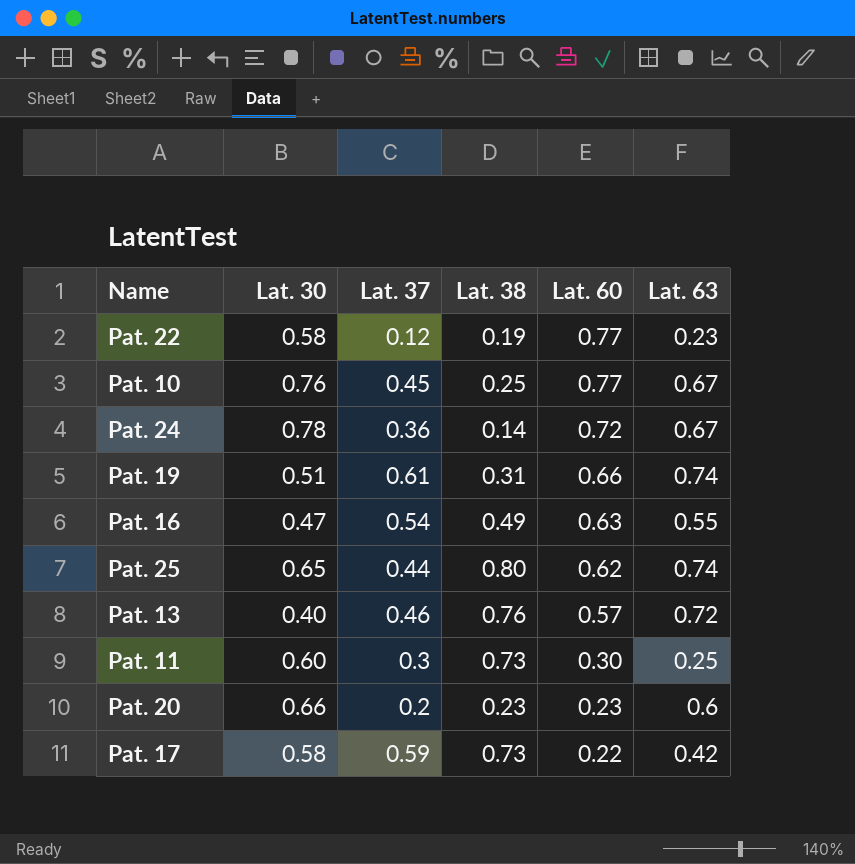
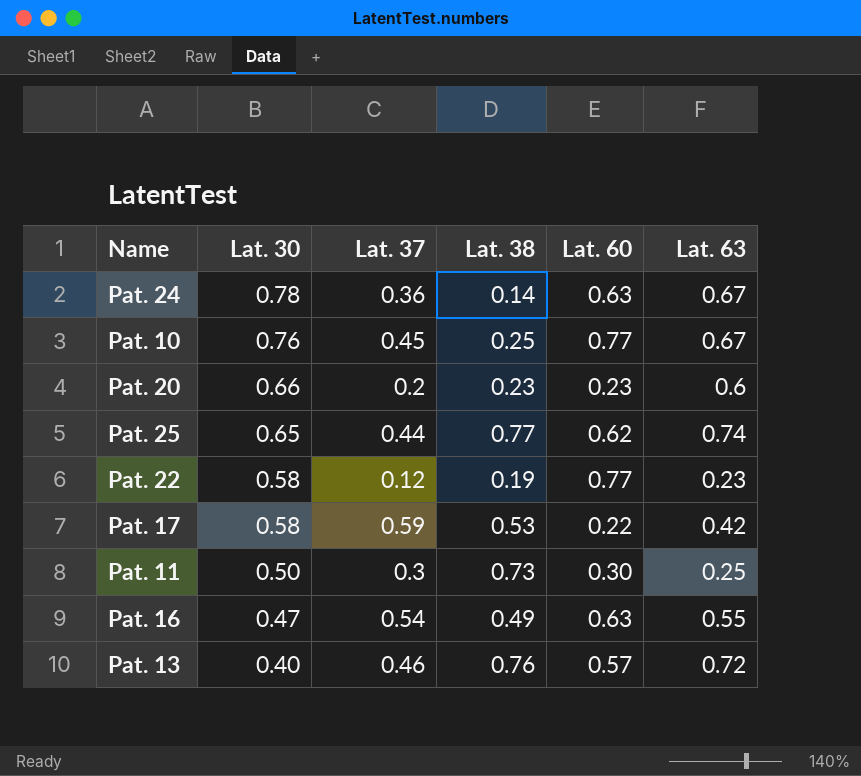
row order: Lat. 60 descending -> Lat. 30 descending
row Pat. 19: 0.51 | 0.61 | 0.31 | 0.66 | 0.74 -> none
Pat. 24 | Lat. 60: 0.72 -> 0.63
Pat. 25 | Lat. 38: 0.80 -> 0.77
Pat. 17 | Lat. 38: 0.73 -> 0.53
Pat. 11 | Lat. 30: 0.60 -> 0.50

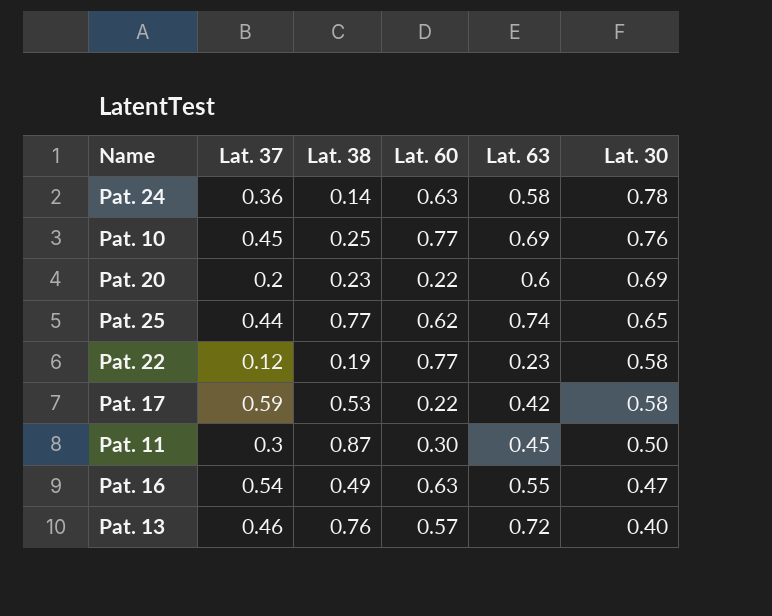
column Lat. 30 | position: 2 -> 6
Pat. 24 | Lat. 63: 0.67 -> 0.58
Pat. 10 | Lat. 63: 0.67 -> 0.69
Pat. 20 | Lat. 60: 0.23 -> 0.22
Pat. 20 | Lat. 30: 0.66 -> 0.69
Pat. 11 | Lat. 38: 0.73 -> 0.87
Pat. 11 | Lat. 63: 0.25 -> 0.45

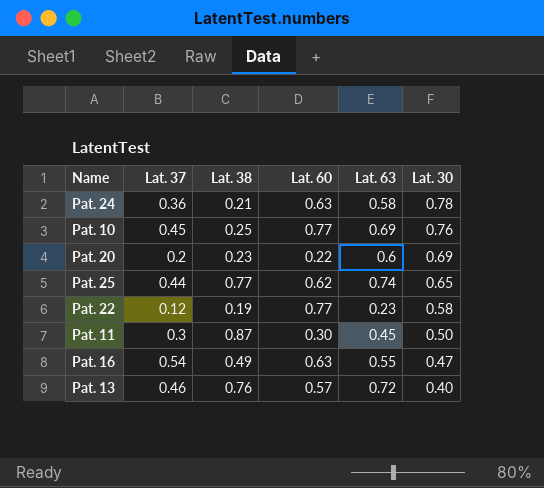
row Pat. 17: 0.59 | 0.53 | 0.22 | 0.42 | 0.58 -> none
Pat. 24 | Lat. 38: 0.14 -> 0.21

